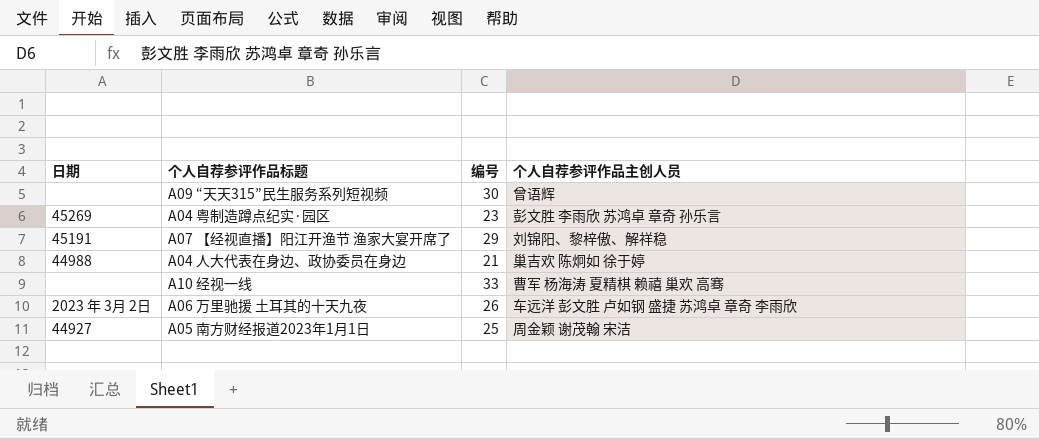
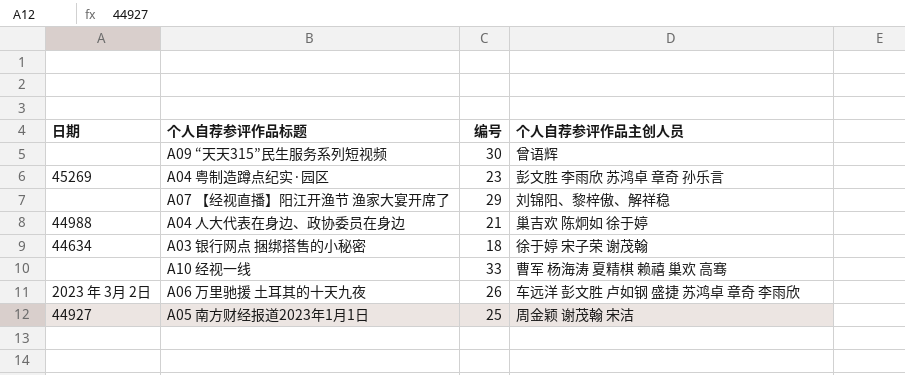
A07 【经视直播】阳江开渔节 渔家大宴开席了 | 日期: 45191 -> none
row A03 银行网点 捆绑搭售的小秘密: none -> 44634 | 18 | 徐于婷 宋子荣 谢茂翰

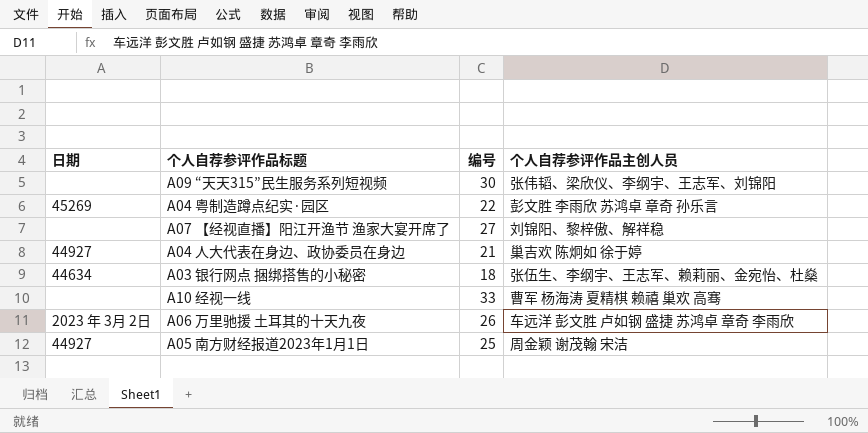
A09 “天天315”民生服务系列短视频 | 个人自荐参评作品主创人员: 曾语辉 -> 张伟韬、梁欣仪、李纲宇、王志军、刘锦阳
A04 粤制造蹲点纪实·园区 | 编号: 23 -> 22
A07 【经视直播】阳江开渔节 渔家大宴开席了 | 编号: 29 -> 27
A04 人大代表在身边、政协委员在身边 | 日期: 44988 -> 44927
A03 银行网点 捆绑搭售的小秘密 | 个人自荐参评作品主创人员: 徐于婷 宋子荣 谢茂翰 -> 张伍生、李纲宇、王志军、赖莉丽、金宛怡、杜燊

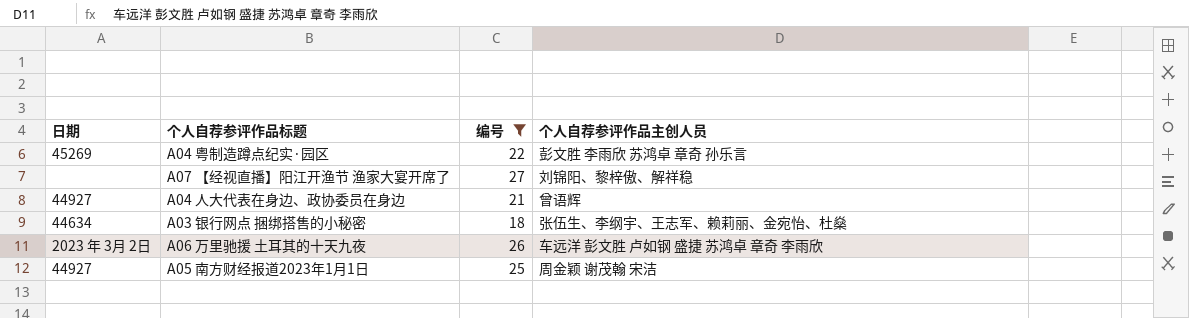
filter: none -> 编号 <= 27
A04 人大代表在身边、政协委员在身边 | 个人自荐参评作品主创人员: 巢吉欢 陈炯如 徐于婷 -> 曾语辉

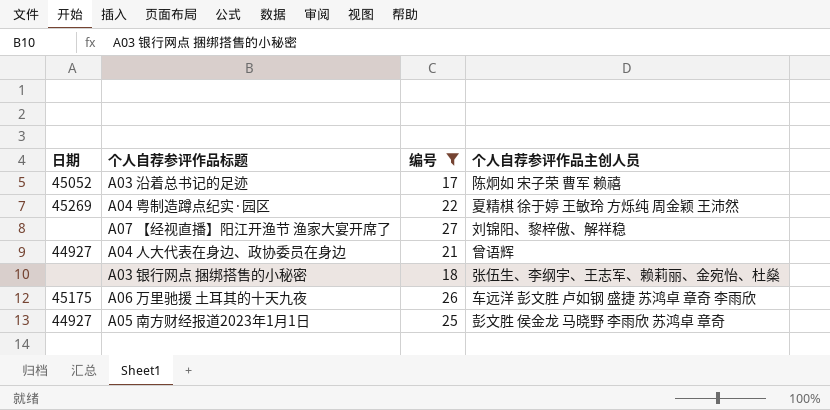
row A03 沿着总书记的足迹: none -> 45052 | 17 | 陈炯如 宋子荣 曹军 赖禧
A04 粤制造蹲点纪实·园区 | 个人自荐参评作品主创人员: 彭文胜 李雨欣 苏鸿卓 章奇 孙乐言 -> 夏精棋 徐于婷 王敏玲 方烁纯 周金颖 王沛然
A03 银行网点 捆绑搭售的小秘密 | 日期: 44634 -> none
A06 万里驰援 土耳其的十天九夜 | 日期: 2023 年 3月 2日 -> 45175
A05 南方财经报道2023年1月1日 | 个人自荐参评作品主创人员: 周金颖 谢茂翰 宋洁 -> 彭文胜 侯金龙 马晓野 李雨欣 苏鸿卓 章奇

